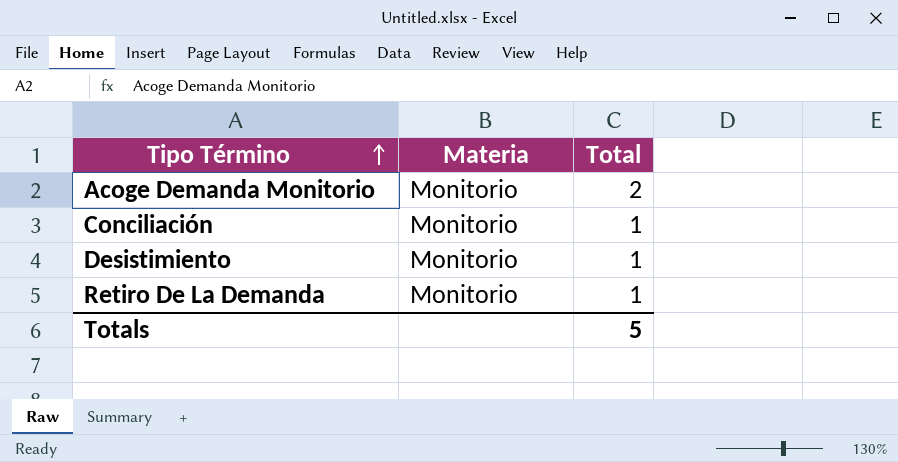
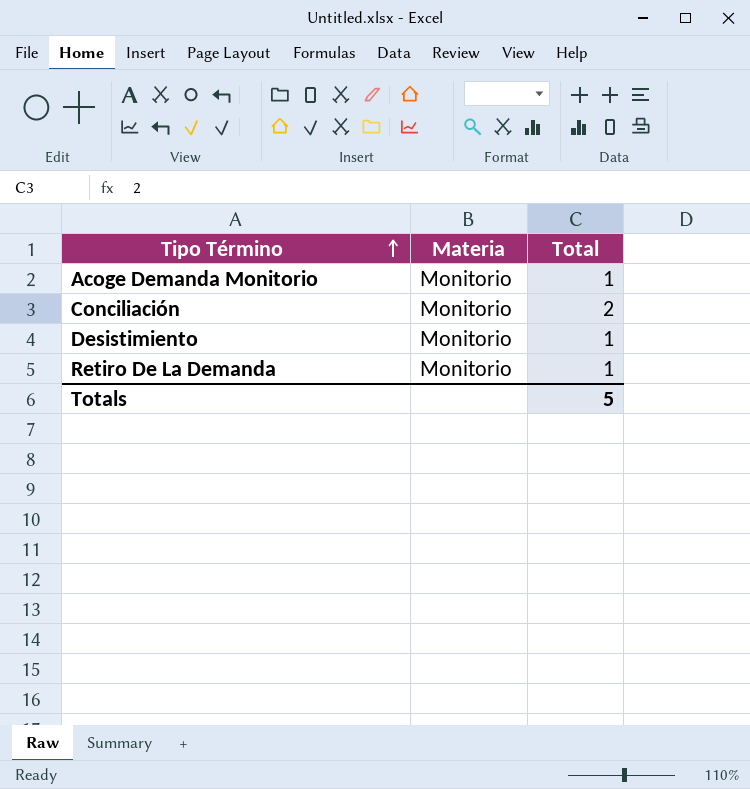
Acoge Demanda Monitorio | Total: 2 -> 1
Conciliación | Total: 1 -> 2

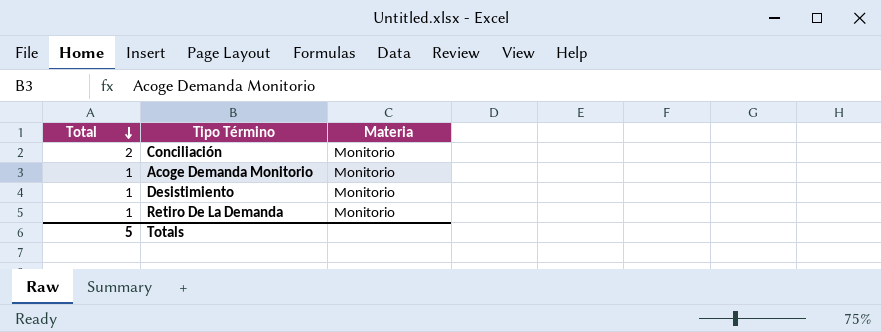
row order: Tipo Término ascending -> Total descending
column Total | position: 3 -> 1

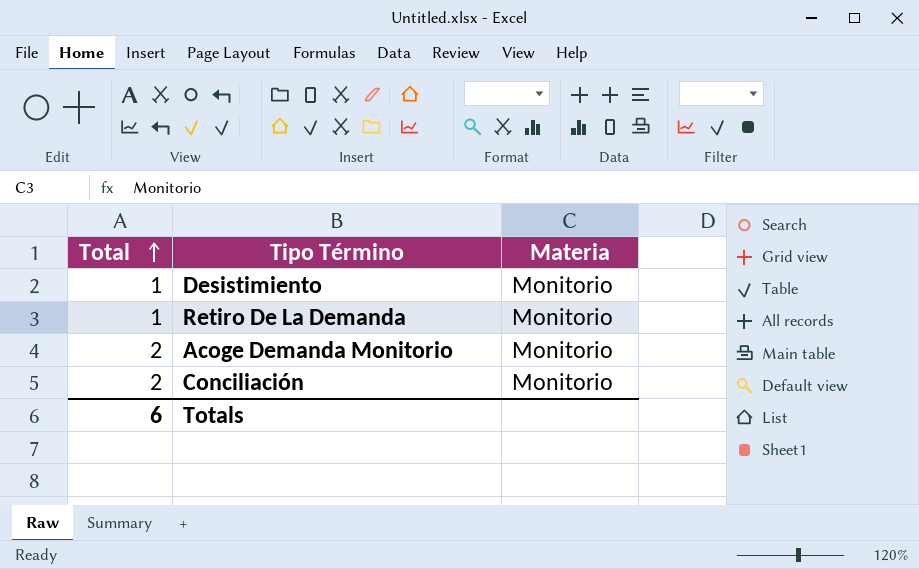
row order: Total descending -> Total ascending
Acoge Demanda Monitorio | Total: 1 -> 2
Totals | Total: 5 -> 6

